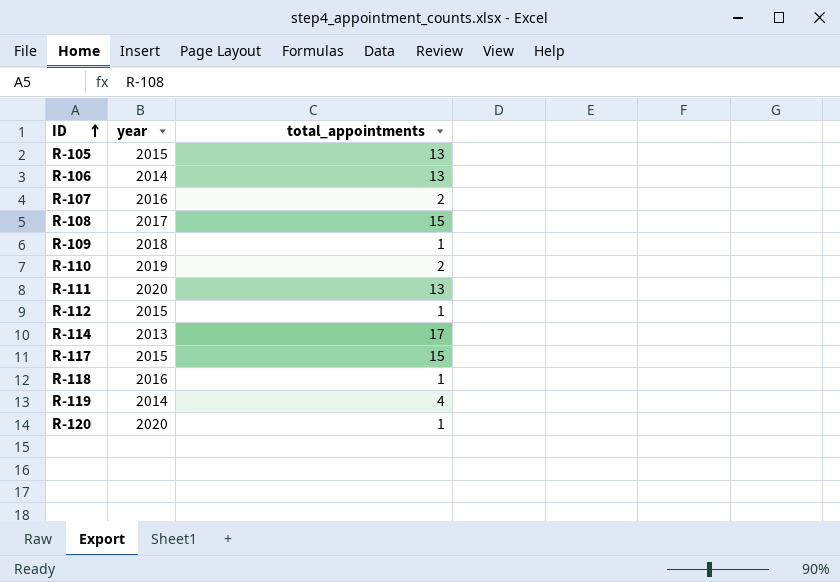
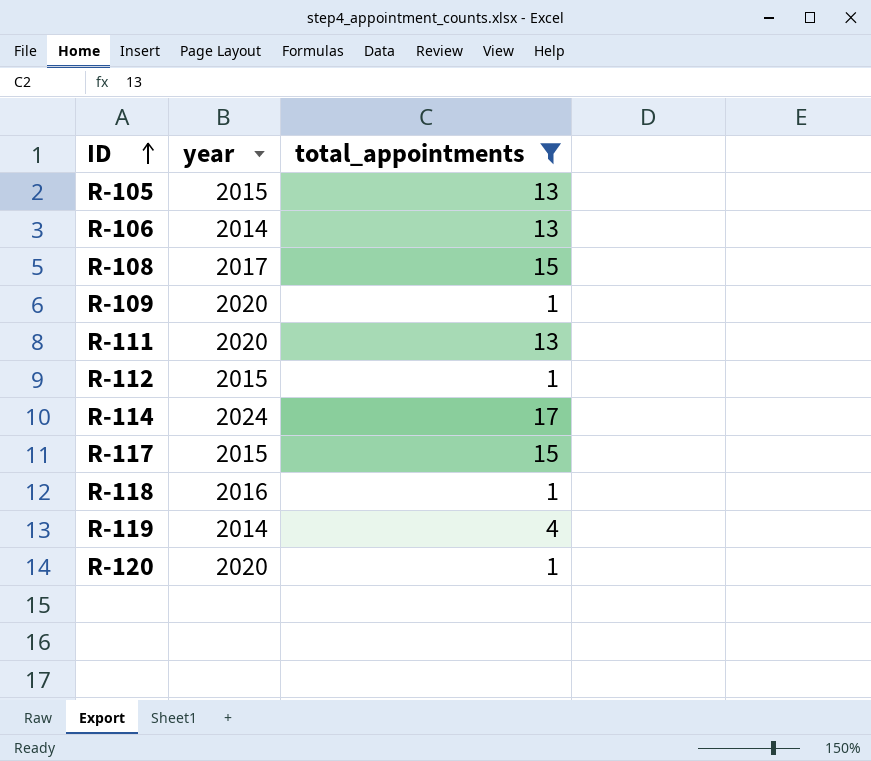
filter: none -> total_appointments != 2
R-109 | year: 2018 -> 2020
R-114 | year: 2013 -> 2024

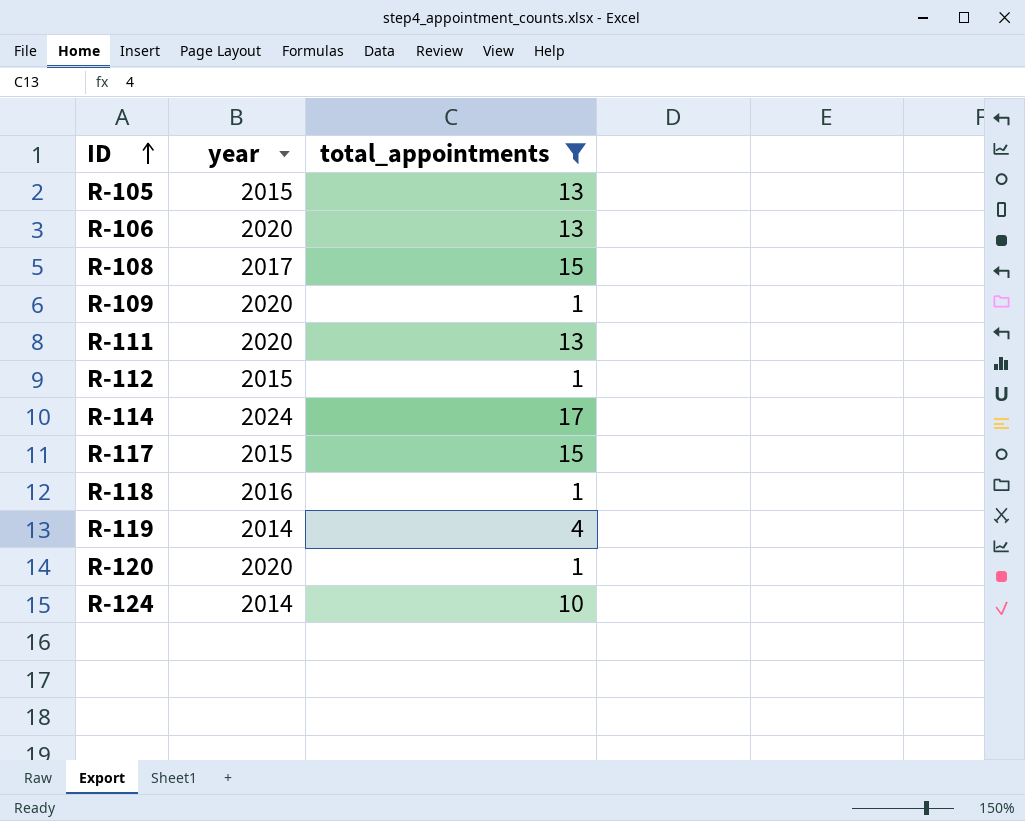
R-106 | year: 2014 -> 2020
row R-124: none -> 2014 | 10

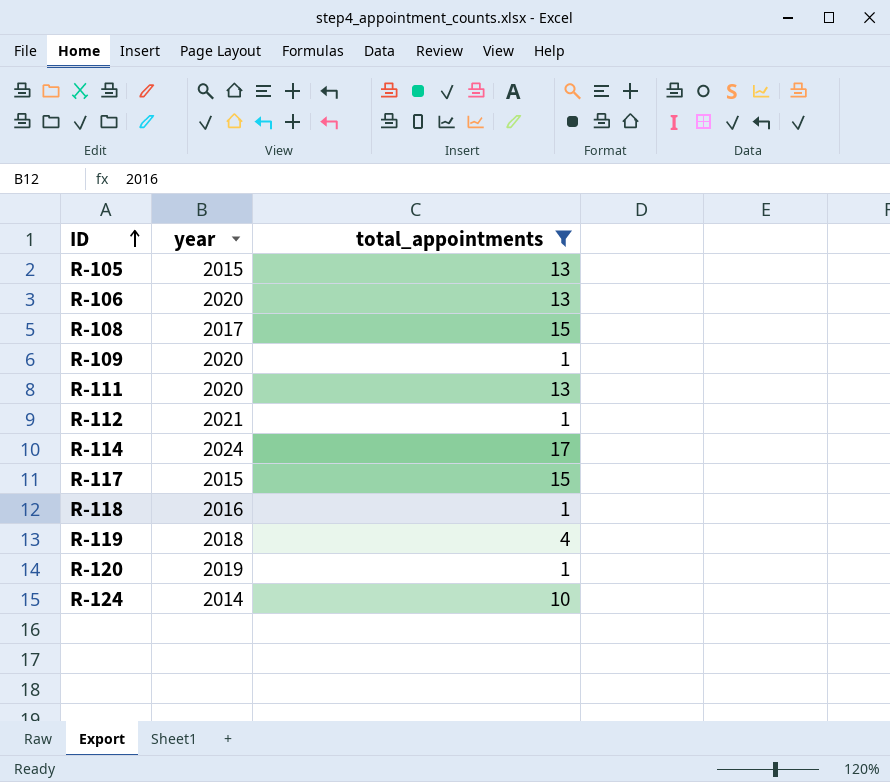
R-112 | year: 2015 -> 2021
R-119 | year: 2014 -> 2018
R-120 | year: 2020 -> 2019

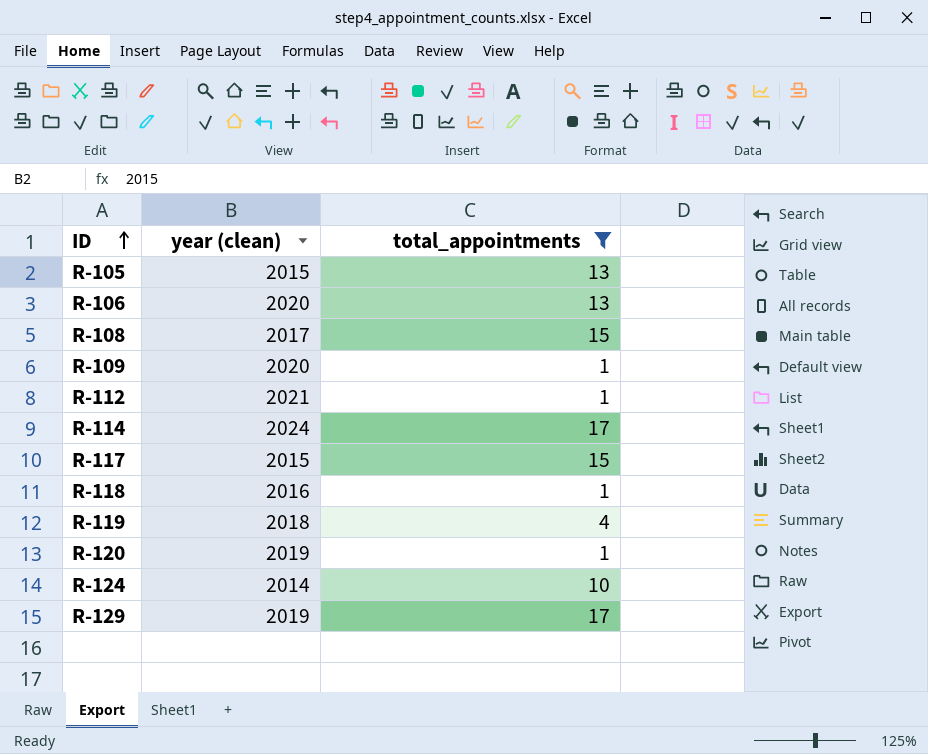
column name: year -> year (clean)
row R-111: 2020 | 13 -> none
row R-129: none -> 2019 | 17

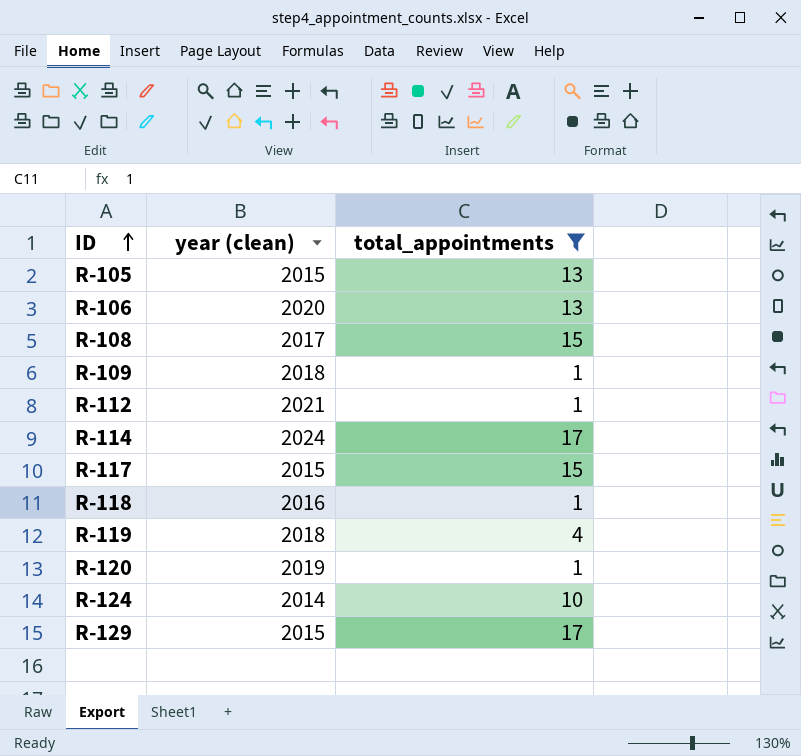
R-109 | year (clean): 2020 -> 2018
R-129 | year (clean): 2019 -> 2015

